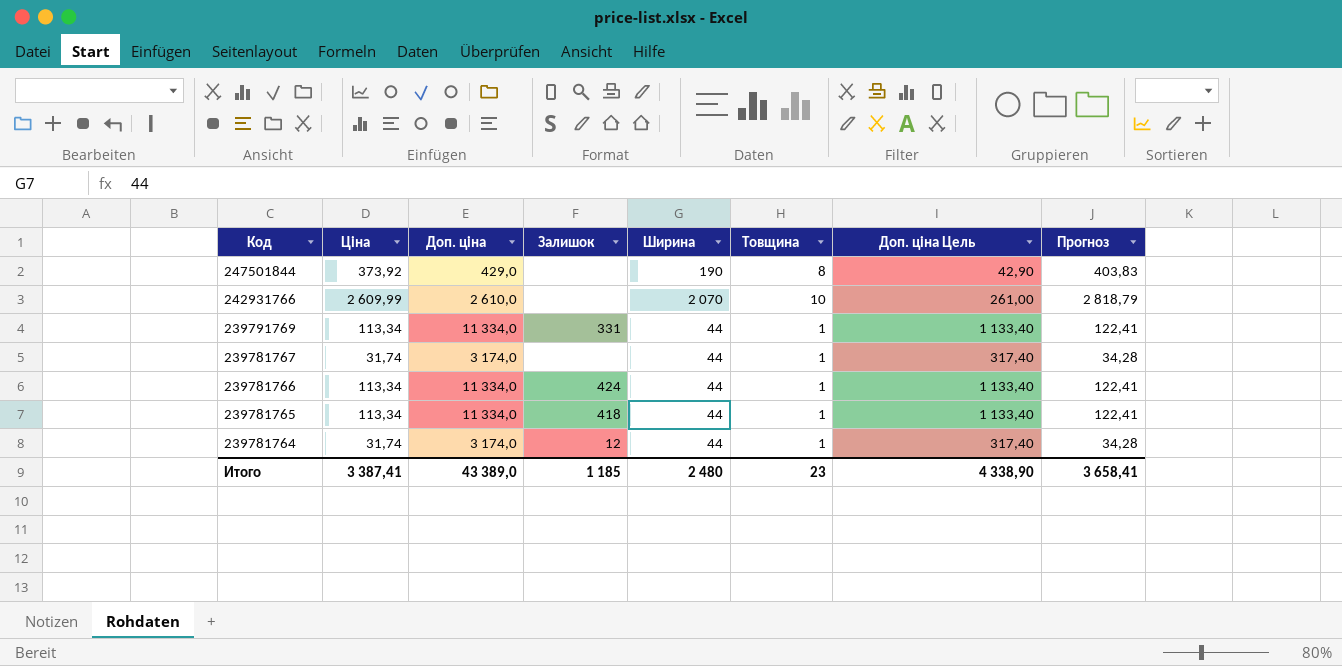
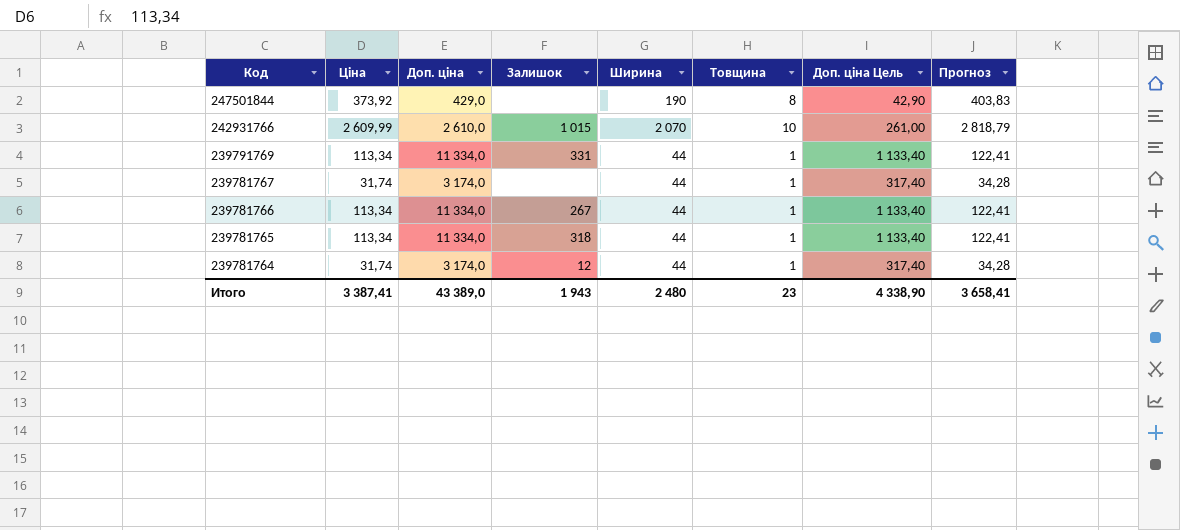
242931766 | Залишок: none -> 1 015
239781766 | Залишок: 424 -> 267
239781765 | Залишок: 418 -> 318
Итого | Залишок: 1 185 -> 1 943

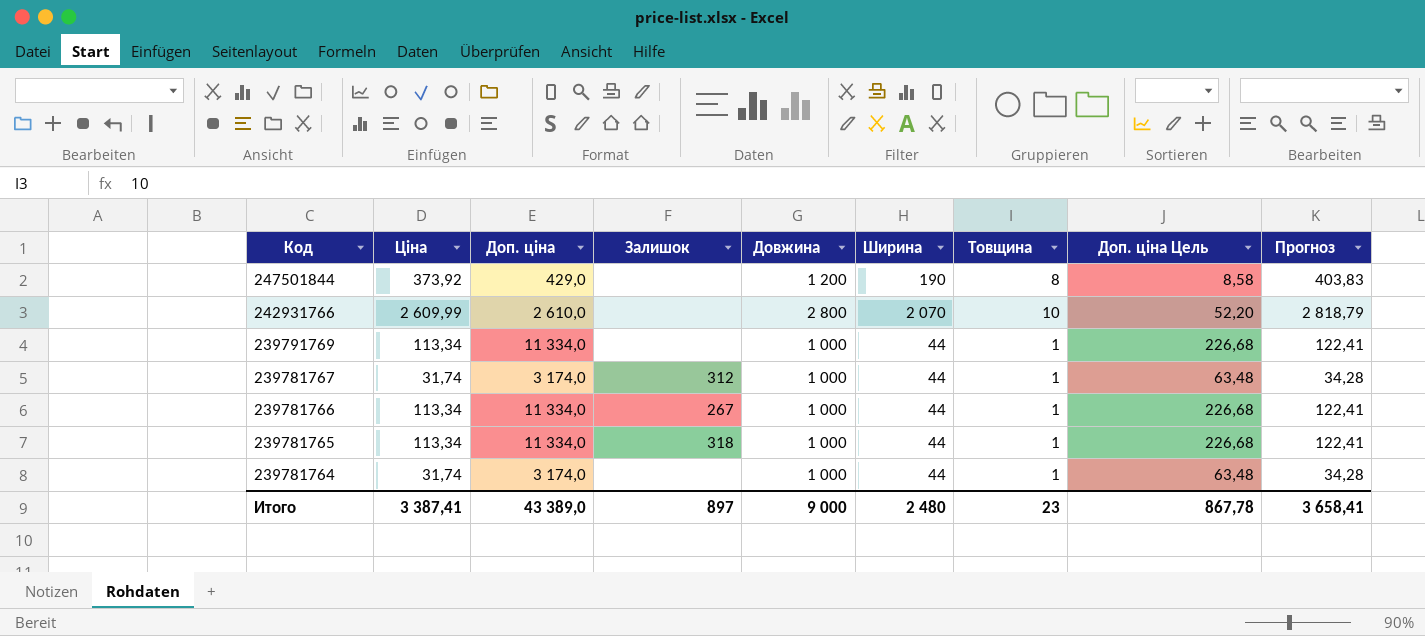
column Довжина | position: none -> 5
column Доп. ціна Цель | formula: [Доп. ціна] * 0,1 -> [Доп. ціна] * 0,02
242931766 | Залишок: 1 015 -> none
239791769 | Залишок: 331 -> none
239781767 | Залишок: none -> 312
239781764 | Залишок: 12 -> none
Итого | Залишок: 1 943 -> 897
Итого | Доп. ціна Цель: 4 338,90 -> 867,78

